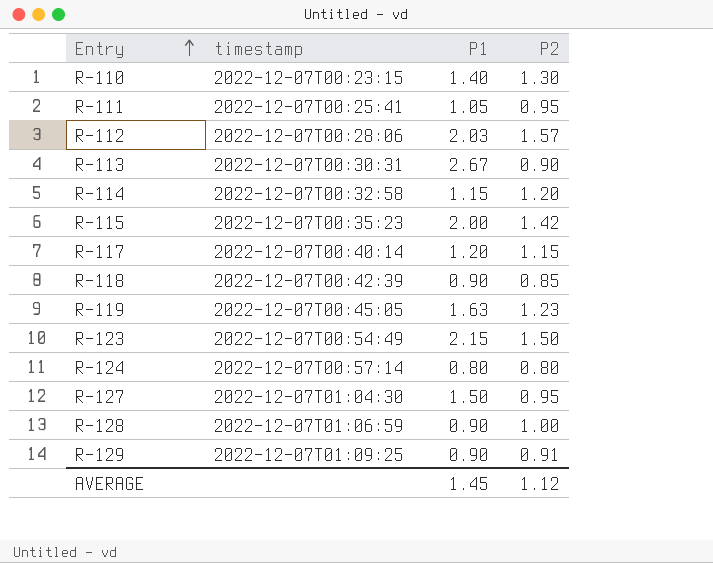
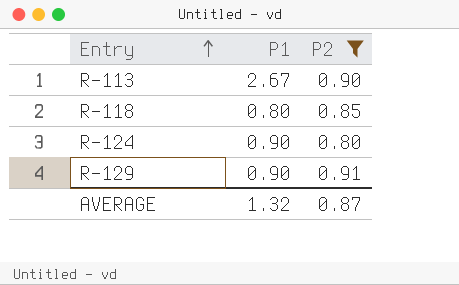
filter: none -> P2 <= 0.91
column timestamp | position: 2 -> none
R-118 | P1: 0.90 -> 0.80
R-124 | P1: 0.80 -> 0.90
AVERAGE | P1: 1.45 -> 1.32
AVERAGE | P2: 1.12 -> 0.87

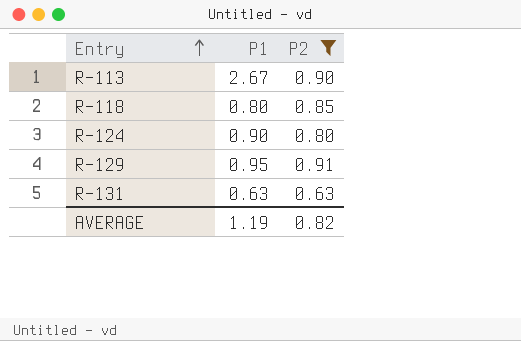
R-129 | P1: 0.90 -> 0.95
row R-131: none -> 0.63 | 0.63
AVERAGE | P1: 1.32 -> 1.19
AVERAGE | P2: 0.87 -> 0.82

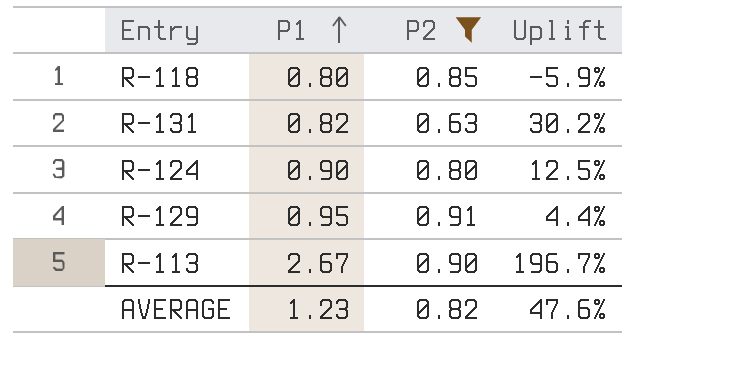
row order: Entry ascending -> P1 ascending
column Uplift | formula: none -> ([P1] - [P2]) / [P2]
R-131 | P1: 0.63 -> 0.82
AVERAGE | P1: 1.19 -> 1.23

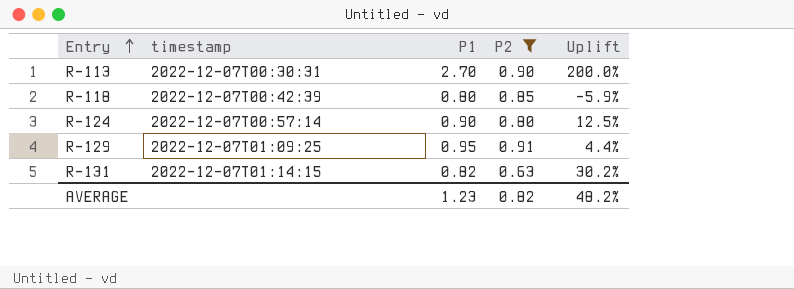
row order: P1 ascending -> Entry ascending
column timestamp | position: none -> 2
R-113 | P1: 2.67 -> 2.70
R-113 | Uplift: 196.7% -> 200.0%
AVERAGE | Uplift: 47.6% -> 48.2%

